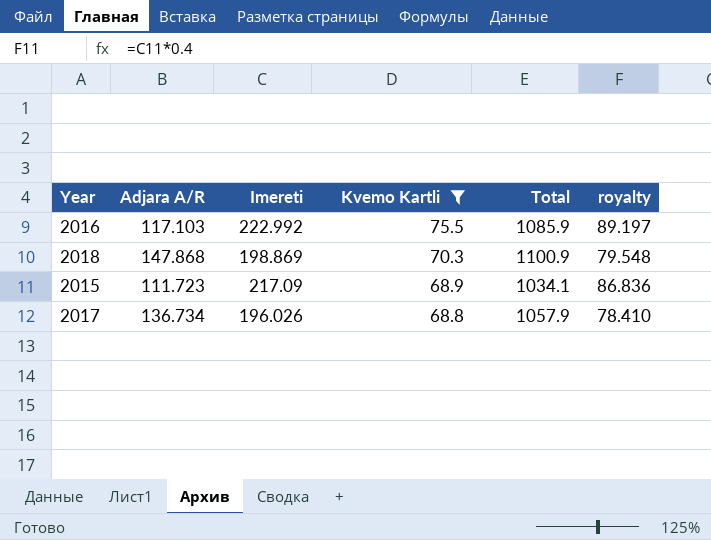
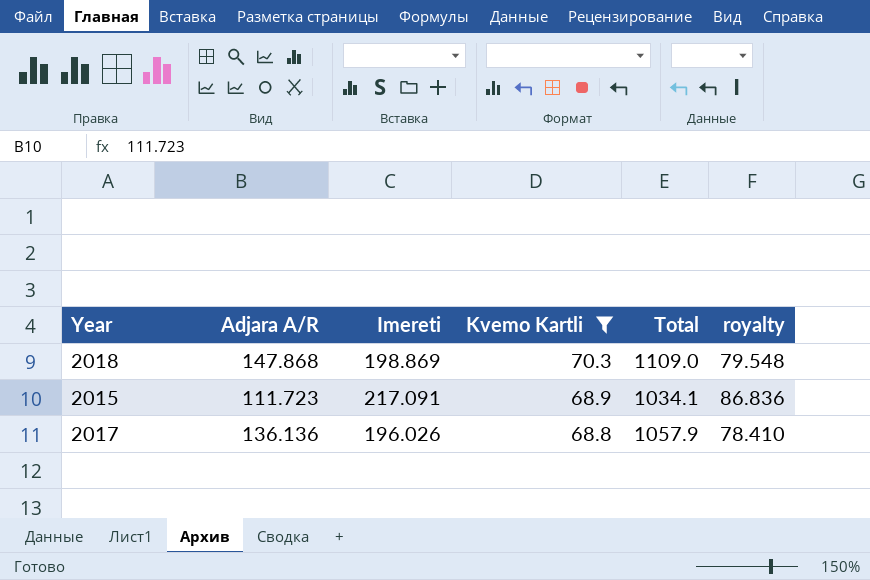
row 2016: 117.103 | 222.992 | 75.5 | 1085.9 | 89.197 -> none
2018 | Total: 1100.9 -> 1109.0
2015 | Imereti: 217.09 -> 217.091
2017 | Adjara A/R: 136.734 -> 136.136

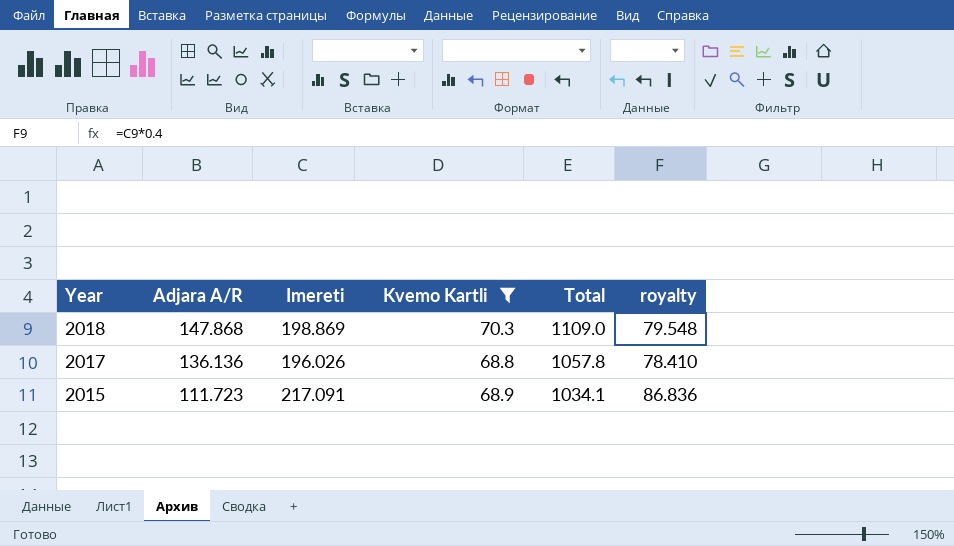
row order: Kvemo Kartli descending -> Year descending
2017 | Total: 1057.9 -> 1057.8

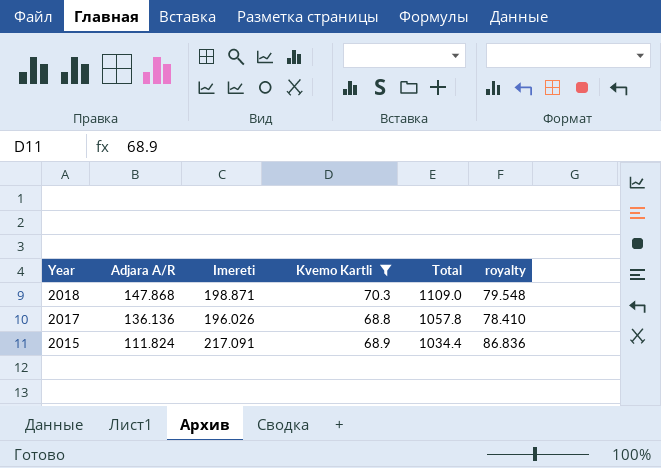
2018 | Imereti: 198.869 -> 198.871
2015 | Adjara A/R: 111.723 -> 111.824
2015 | Total: 1034.1 -> 1034.4

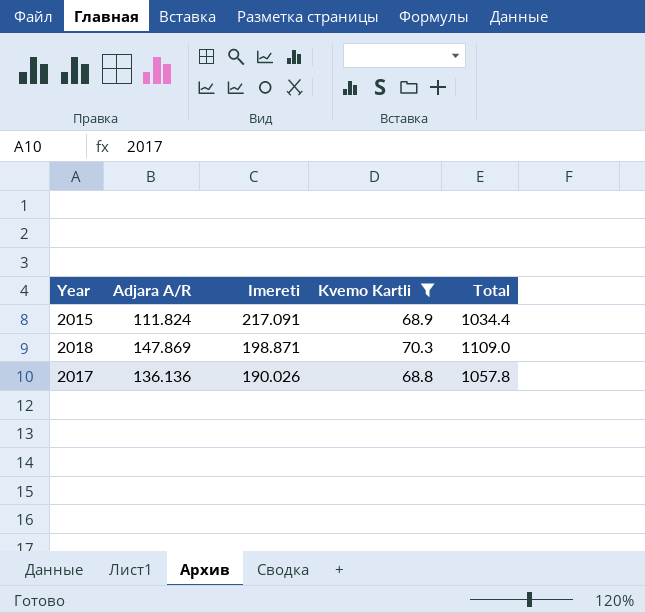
row order: Year descending -> Imereti descending
column royalty | formula: [Imereti] * 0.4 -> none
2018 | Adjara A/R: 147.868 -> 147.869
2017 | Imereti: 196.026 -> 190.026

